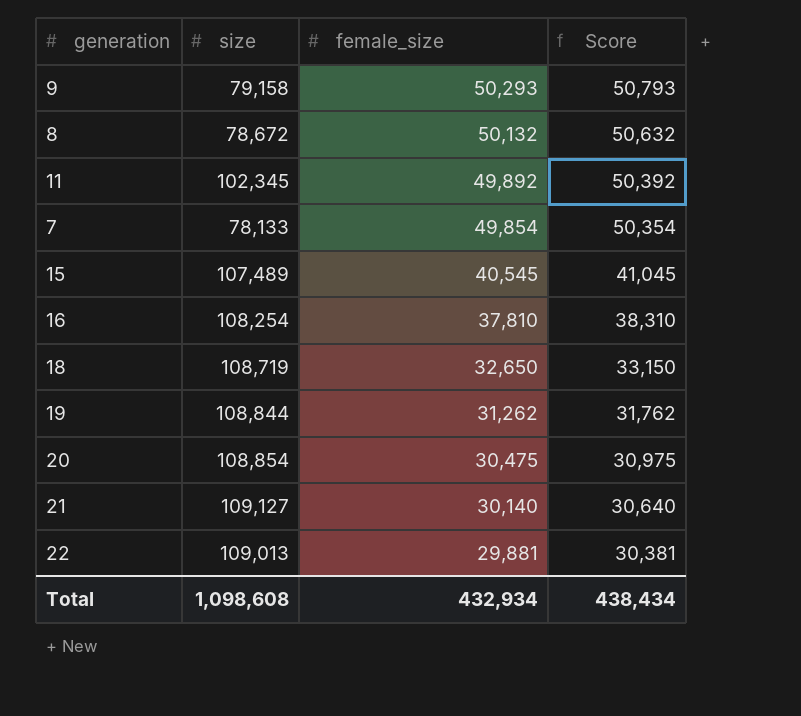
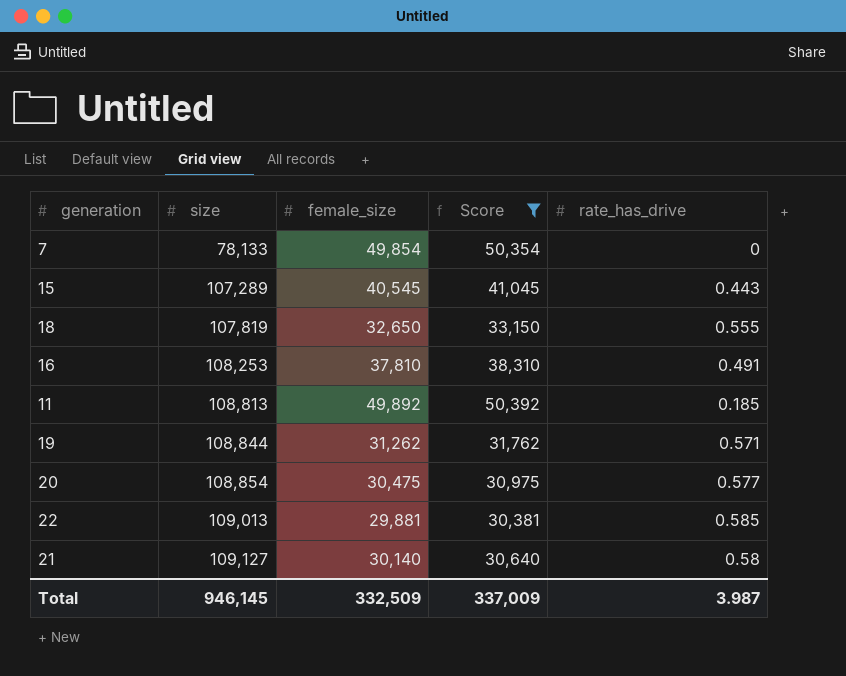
filter: none -> Score <= 50,392
row order: female_size descending -> size ascending
column rate_has_drive | position: none -> 5
15 | size: 107,489 -> 107,289
18 | size: 108,719 -> 107,819
16 | size: 108,254 -> 108,253
11 | size: 102,345 -> 108,813
Total | size: 1,098,608 -> 946,145
Total | female_size: 432,934 -> 332,509
Total | Score: 438,434 -> 337,009

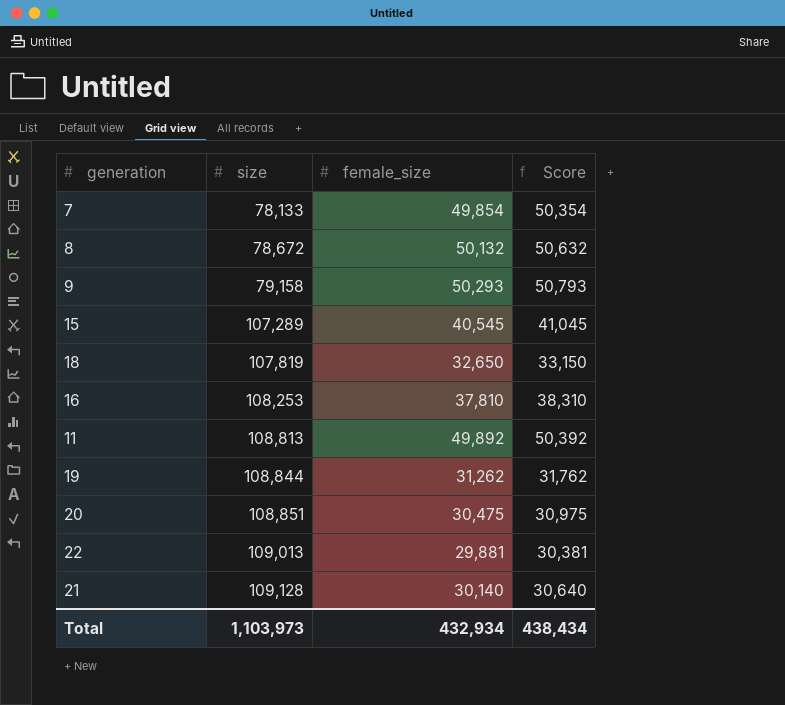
filter: Score <= 50,392 -> none
column rate_has_drive | position: 5 -> none
20 | size: 108,854 -> 108,851
21 | size: 109,127 -> 109,128
Total | size: 946,145 -> 1,103,973
Total | female_size: 332,509 -> 432,934
Total | Score: 337,009 -> 438,434

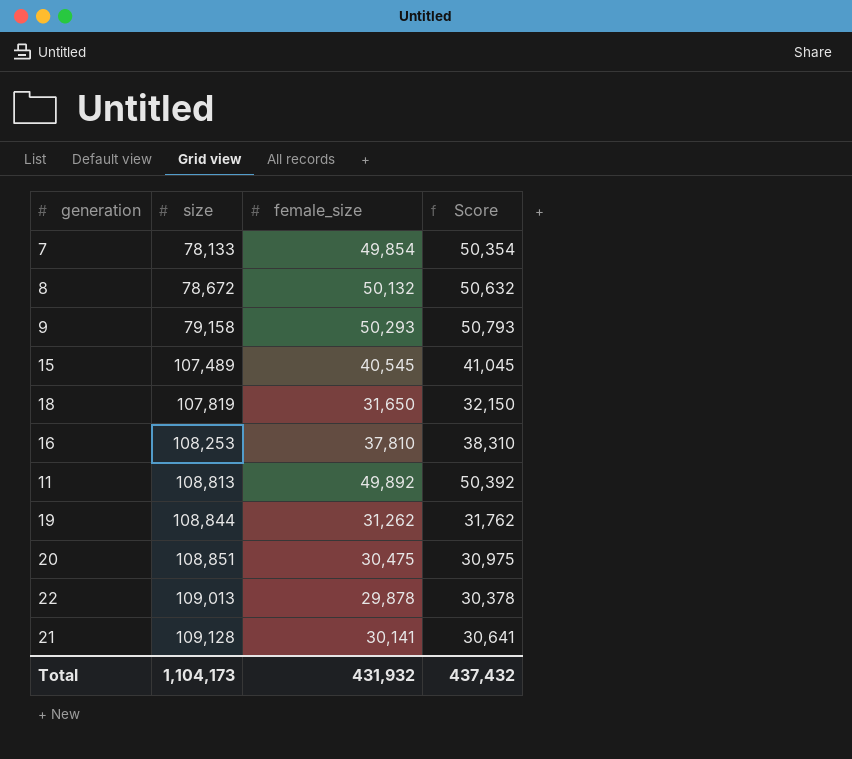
15 | size: 107,289 -> 107,489
18 | female_size: 32,650 -> 31,650
18 | Score: 33,150 -> 32,150
22 | female_size: 29,881 -> 29,878
22 | Score: 30,381 -> 30,378
21 | female_size: 30,140 -> 30,141
21 | Score: 30,640 -> 30,641
Total | size: 1,103,973 -> 1,104,173
Total | female_size: 432,934 -> 431,932
Total | Score: 438,434 -> 437,432

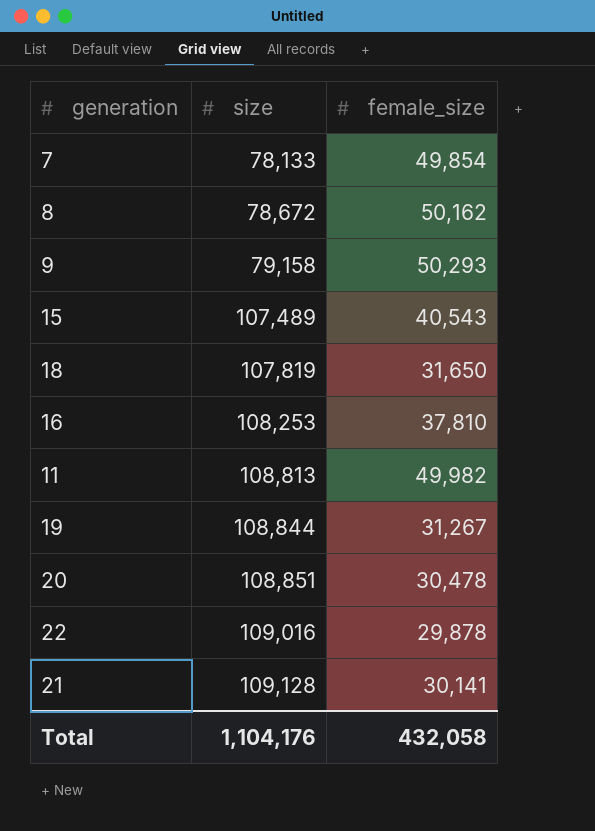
column Score | formula: [female_size] + 500 -> none
8 | female_size: 50,132 -> 50,162
15 | female_size: 40,545 -> 40,543
11 | female_size: 49,892 -> 49,982
19 | female_size: 31,262 -> 31,267
20 | female_size: 30,475 -> 30,478
22 | size: 109,013 -> 109,016
Total | size: 1,104,173 -> 1,104,176
Total | female_size: 431,932 -> 432,058

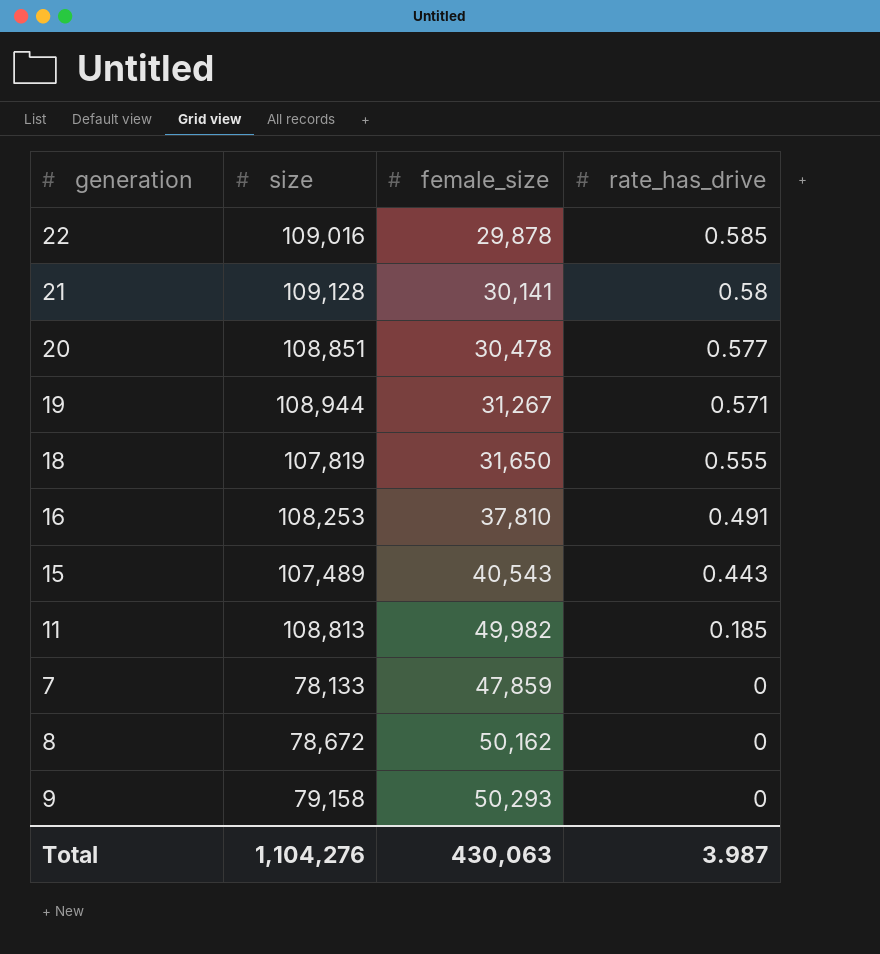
row order: size ascending -> rate_has_drive descending
column rate_has_drive | position: none -> 4
19 | size: 108,844 -> 108,944
7 | female_size: 49,854 -> 47,859
Total | size: 1,104,176 -> 1,104,276
Total | female_size: 432,058 -> 430,063

